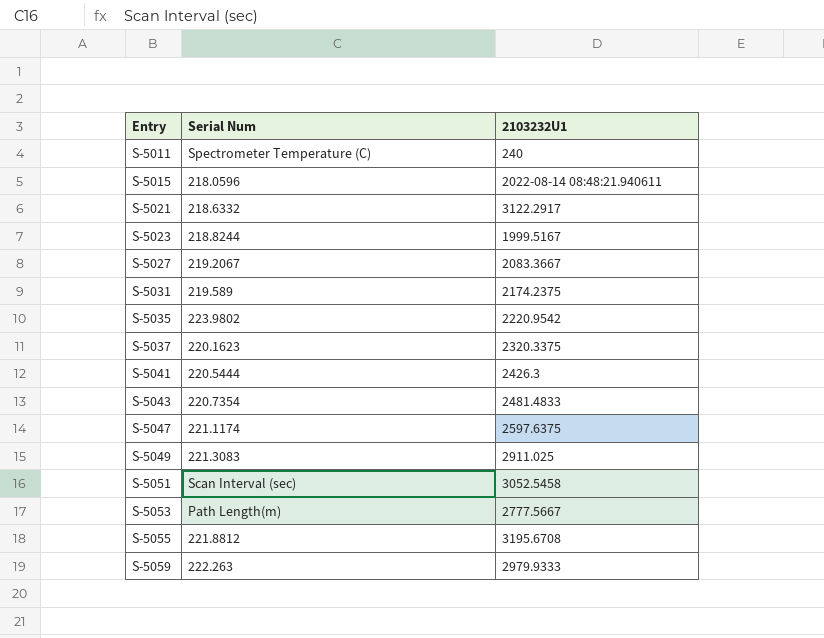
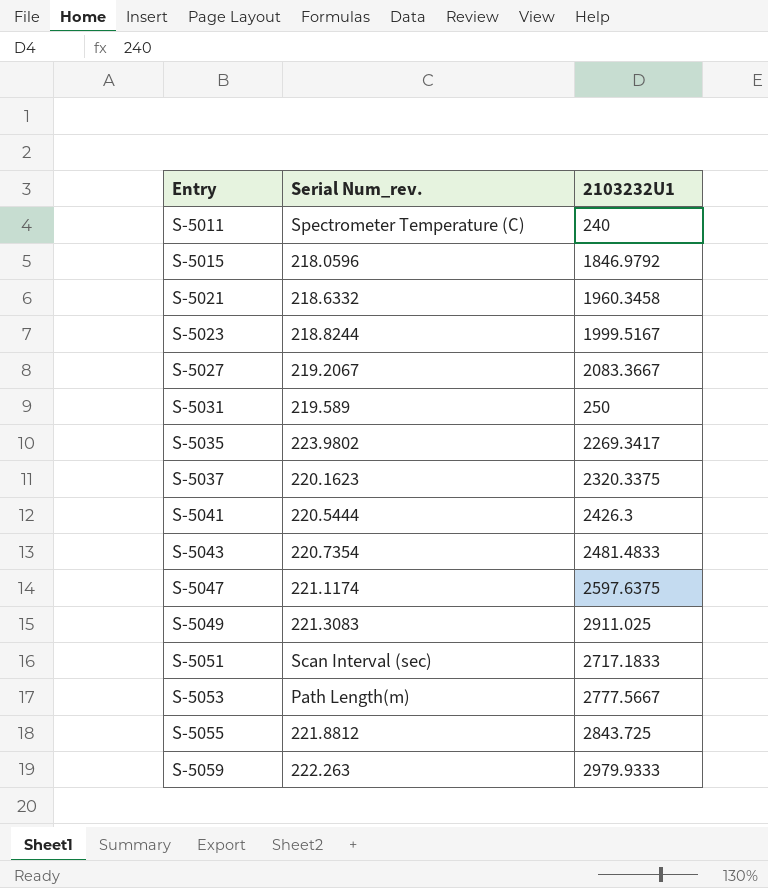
column name: Serial Num -> Serial Num_rev.
S-5015 | 2103232U1: 2022-08-14 08:48:21.940611 -> 1846.9792
S-5021 | 2103232U1: 3122.2917 -> 1960.3458
S-5031 | 2103232U1: 2174.2375 -> 250
S-5035 | 2103232U1: 2220.9542 -> 2269.3417
S-5051 | 2103232U1: 3052.5458 -> 2717.1833
S-5055 | 2103232U1: 3195.6708 -> 2843.725

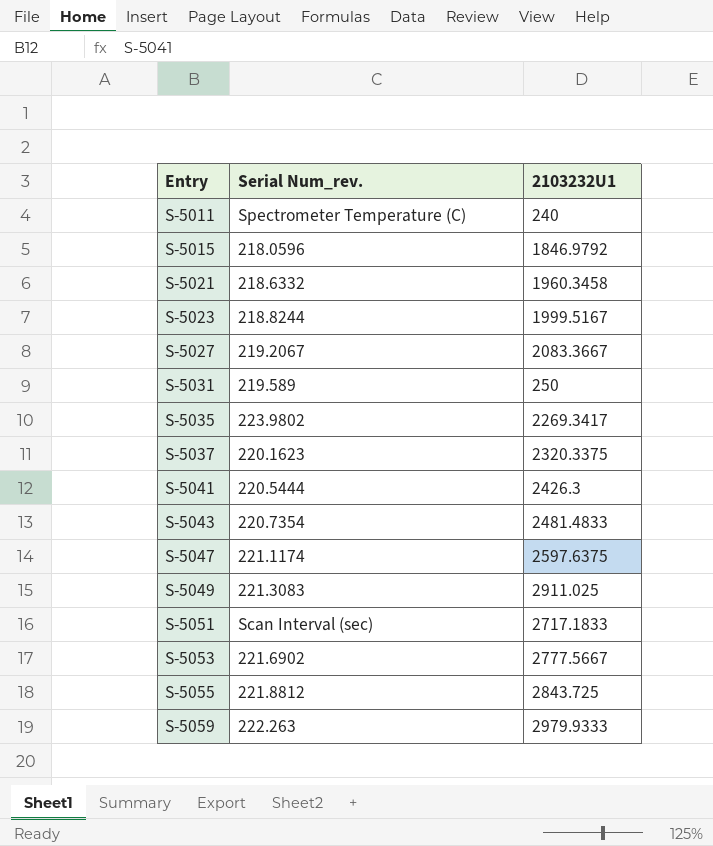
S-5053 | Serial Num_rev.: Path Length(m) -> 221.6902

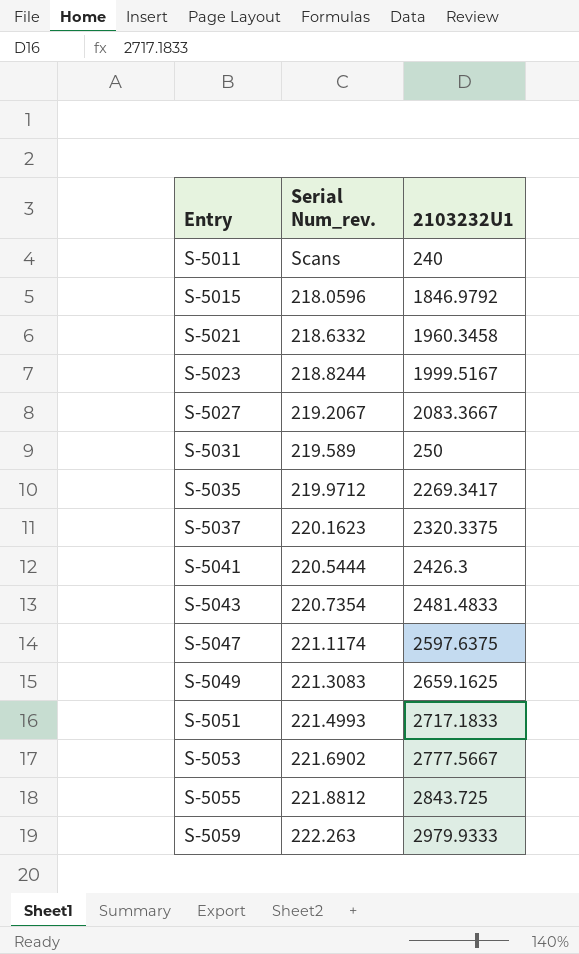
S-5011 | Serial Num_rev.: Spectrometer Temperature (C) -> Scans
S-5035 | Serial Num_rev.: 223.9802 -> 219.9712
S-5049 | 2103232U1: 2911.025 -> 2659.1625
S-5051 | Serial Num_rev.: Scan Interval (sec) -> 221.4993

